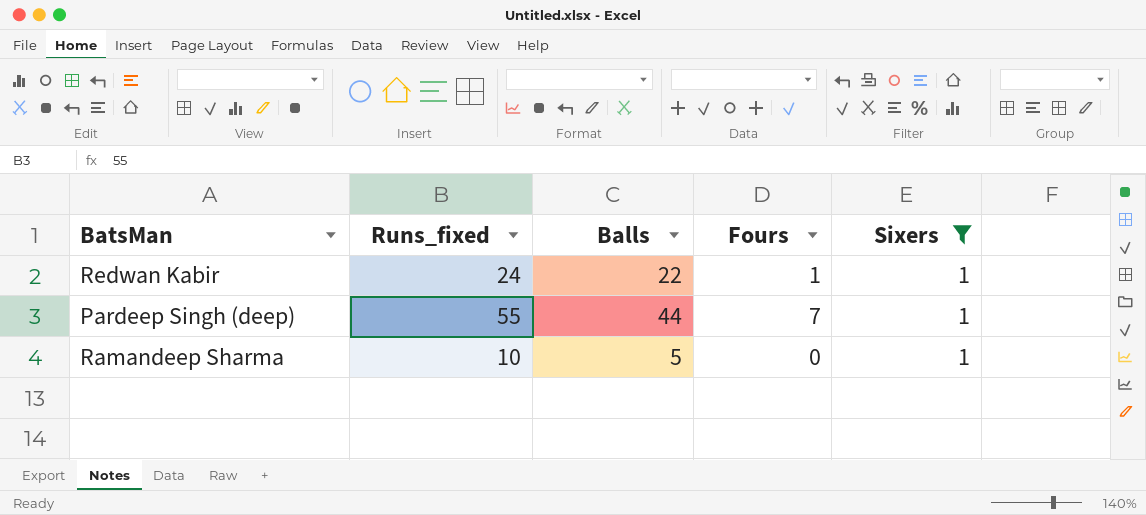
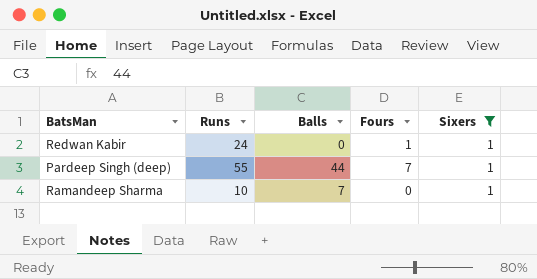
column name: Runs_fixed -> Runs
Redwan Kabir | Balls: 22 -> 0
Ramandeep Sharma | Balls: 5 -> 7

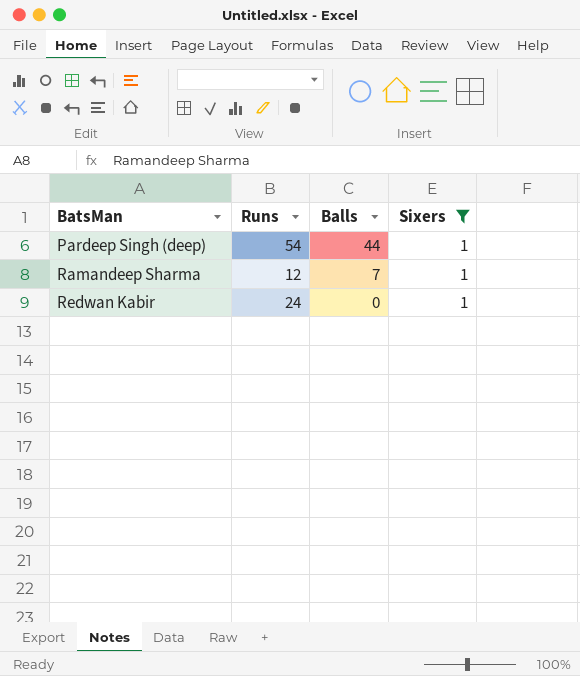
row order: none -> BatsMan ascending
column Fours | position: 4 -> none
Pardeep Singh (deep) | Runs: 55 -> 54
Ramandeep Sharma | Runs: 10 -> 12

